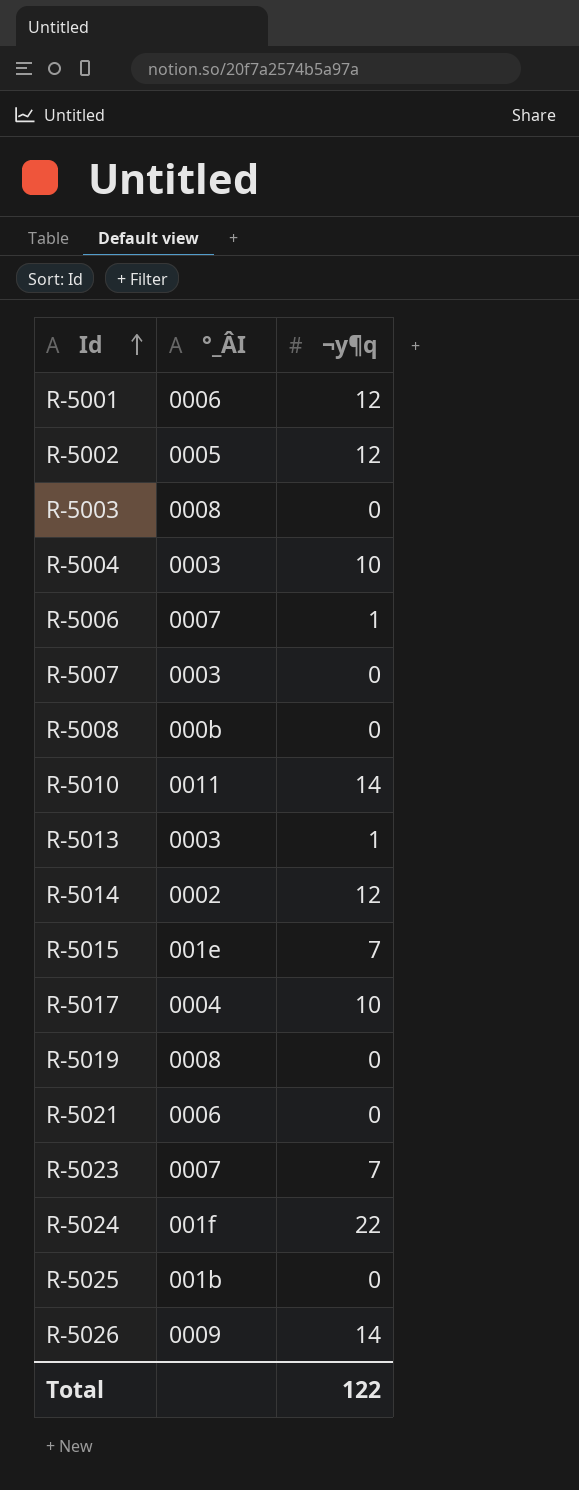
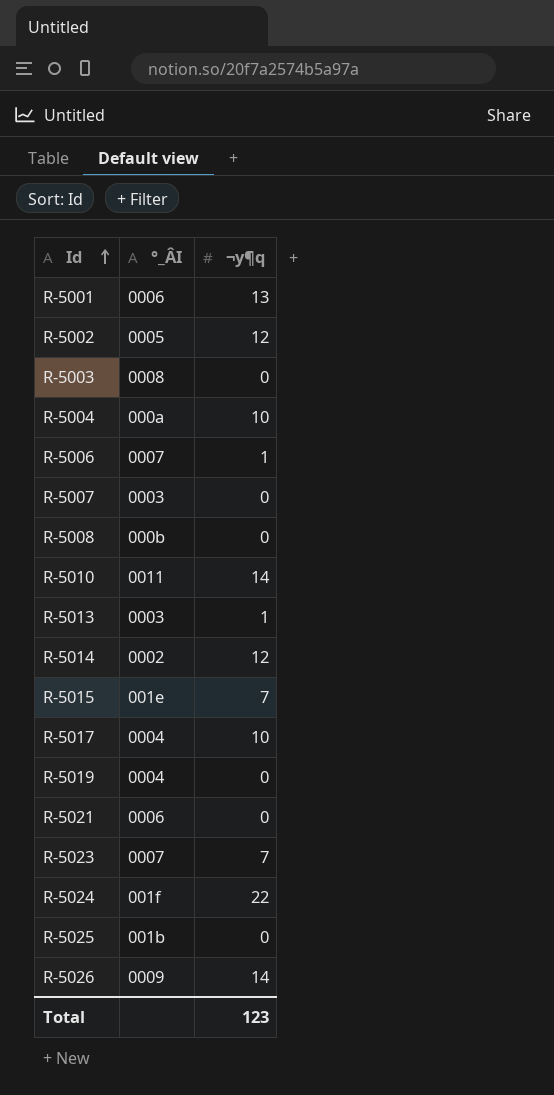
R-5001 | ¬y¶q: 12 -> 13
R-5004 | °_ÂI: 0003 -> 000a
R-5019 | °_ÂI: 0008 -> 0004
Total | ¬y¶q: 122 -> 123

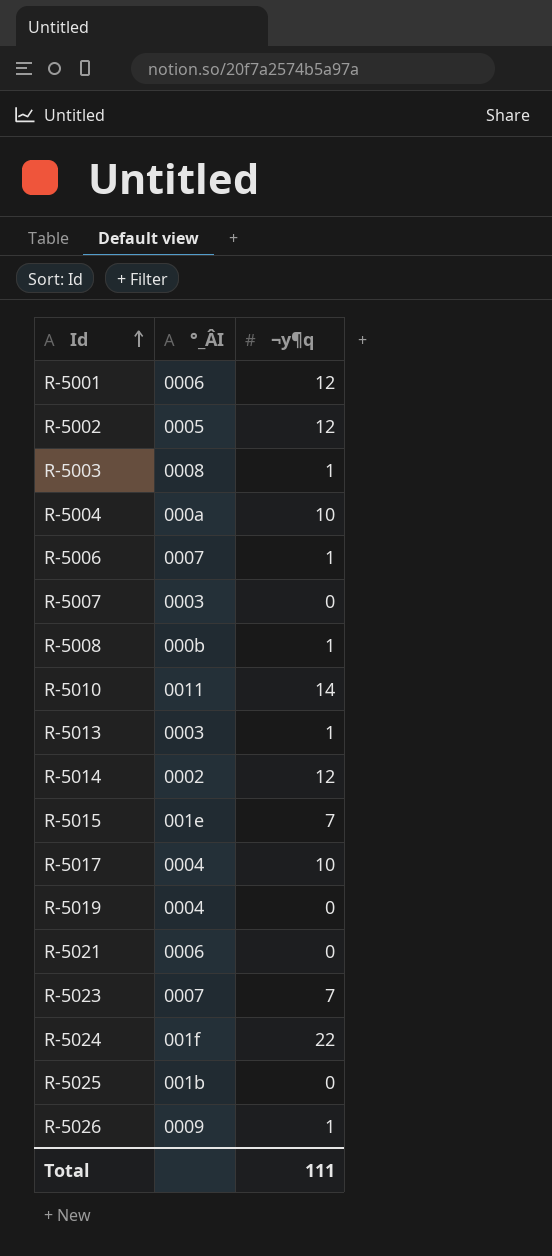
R-5001 | ¬y¶q: 13 -> 12
R-5003 | ¬y¶q: 0 -> 1
R-5008 | ¬y¶q: 0 -> 1
R-5026 | ¬y¶q: 14 -> 1
Total | ¬y¶q: 123 -> 111

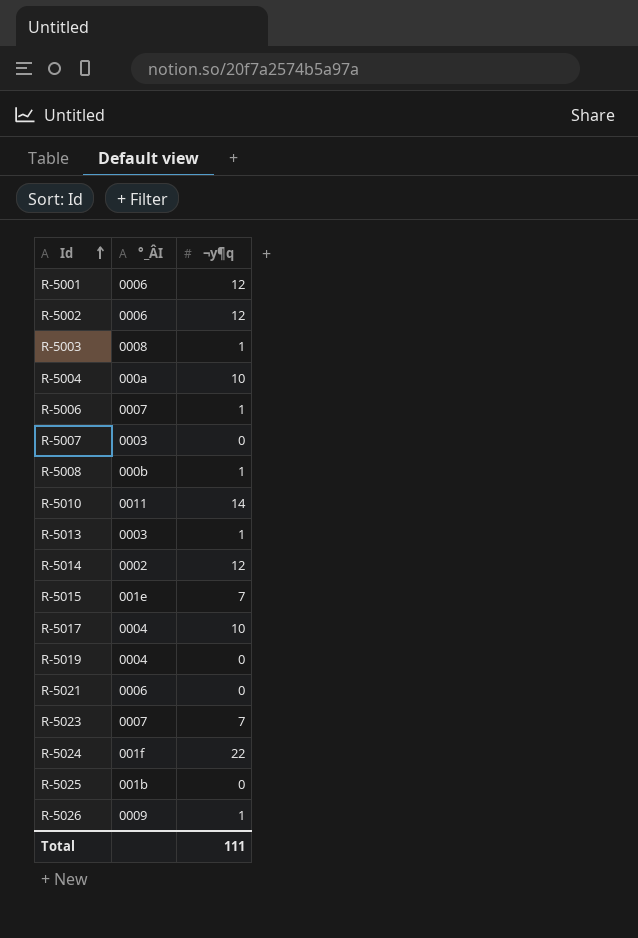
R-5002 | °_ÂI: 0005 -> 0006

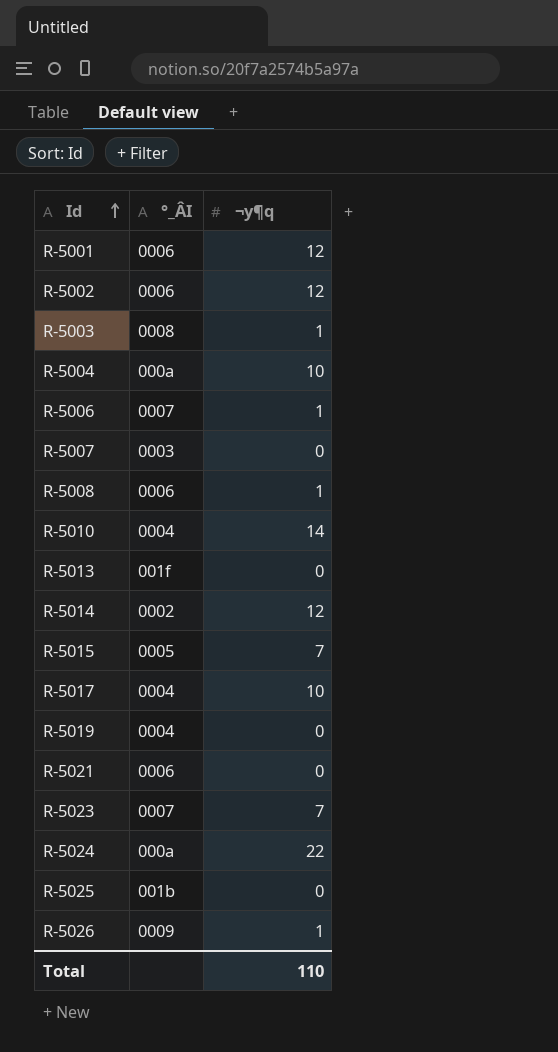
R-5008 | °_ÂI: 000b -> 0006
R-5010 | °_ÂI: 0011 -> 0004
R-5013 | °_ÂI: 0003 -> 001f
R-5013 | ¬y¶q: 1 -> 0
R-5015 | °_ÂI: 001e -> 0005
R-5024 | °_ÂI: 001f -> 000a
Total | ¬y¶q: 111 -> 110

